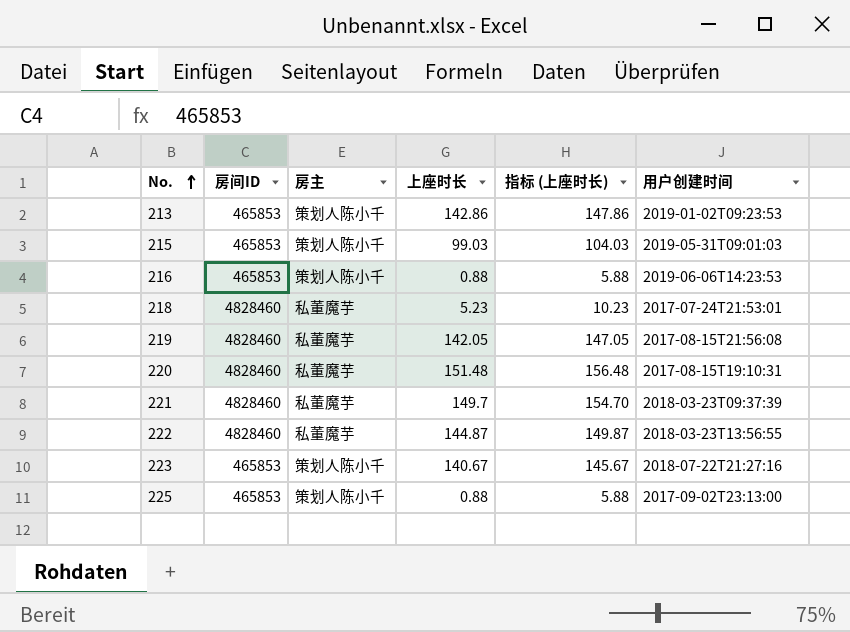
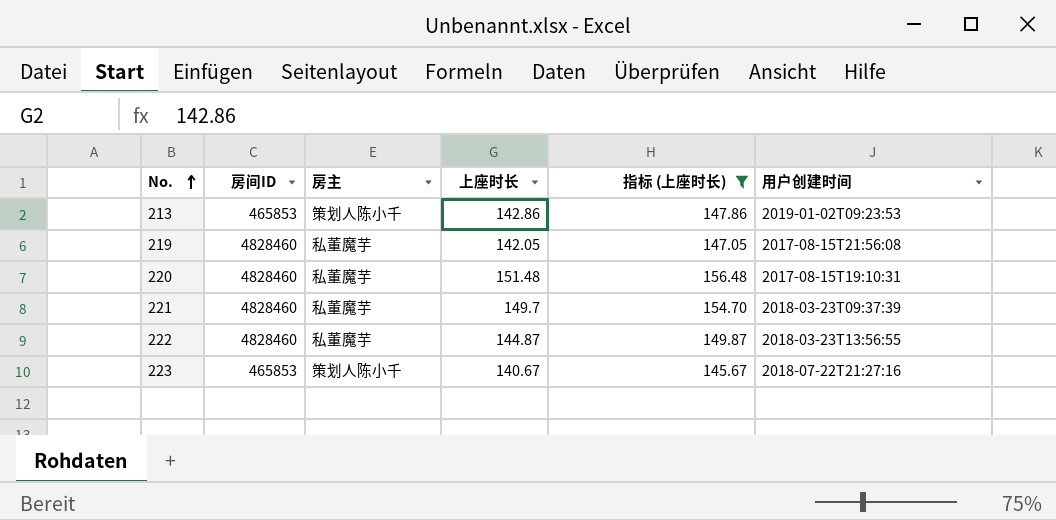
filter: none -> 指标 (上座时长) >= 145.67

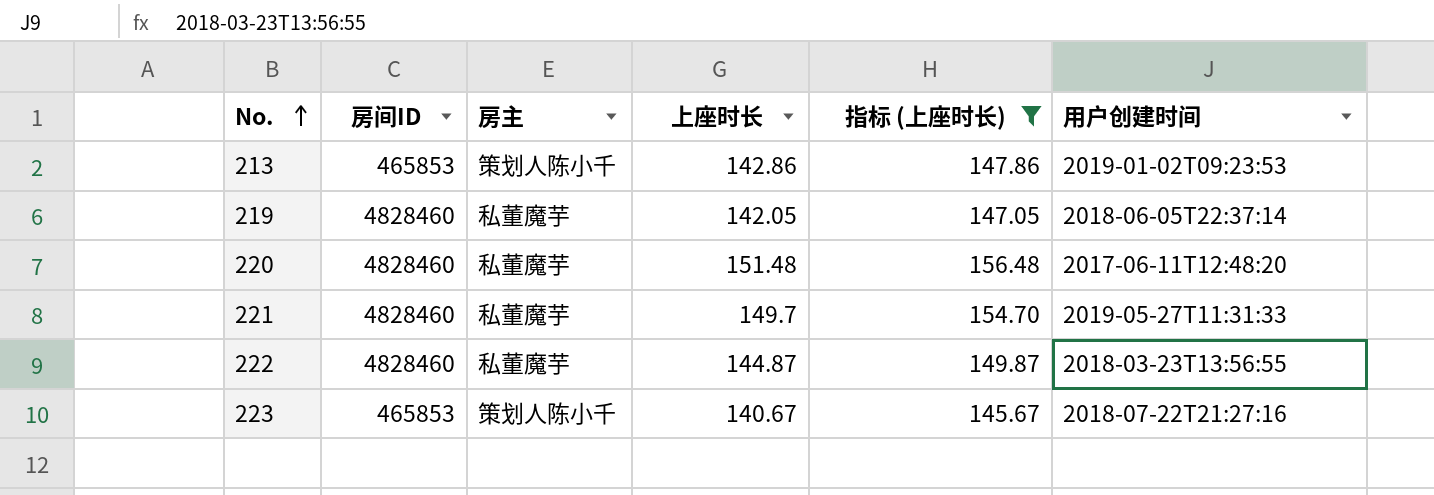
219 | 用户创建时间: 2017-08-15T21:56:08 -> 2018-06-05T22:37:14
220 | 用户创建时间: 2017-08-15T19:10:31 -> 2017-06-11T12:48:20
221 | 用户创建时间: 2018-03-23T09:37:39 -> 2019-05-27T11:31:33

